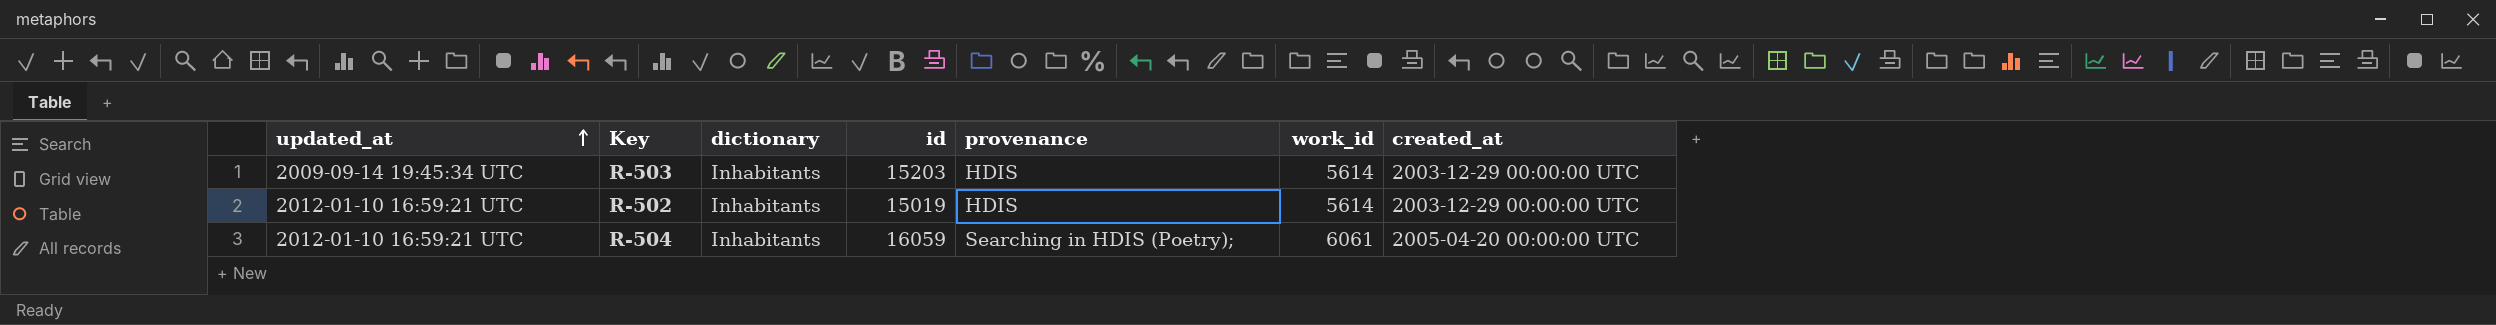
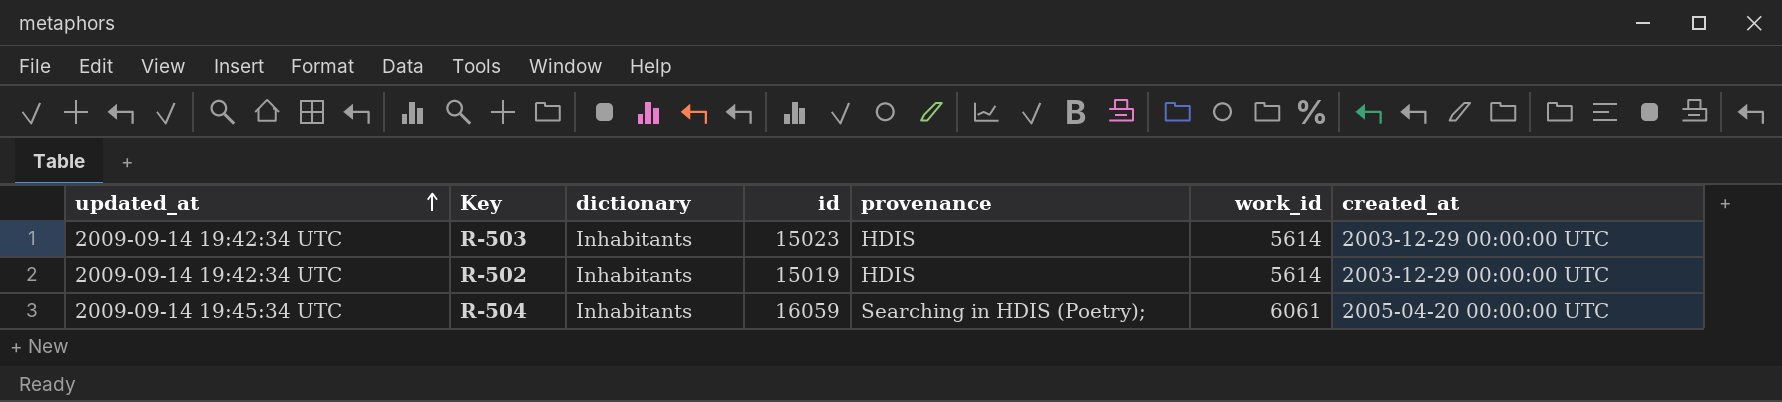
R-503 | updated_at: 2009-09-14 19:45:34 UTC -> 2009-09-14 19:42:34 UTC
R-503 | id: 15203 -> 15023
R-502 | updated_at: 2012-01-10 16:59:21 UTC -> 2009-09-14 19:42:34 UTC
R-504 | updated_at: 2012-01-10 16:59:21 UTC -> 2009-09-14 19:45:34 UTC

